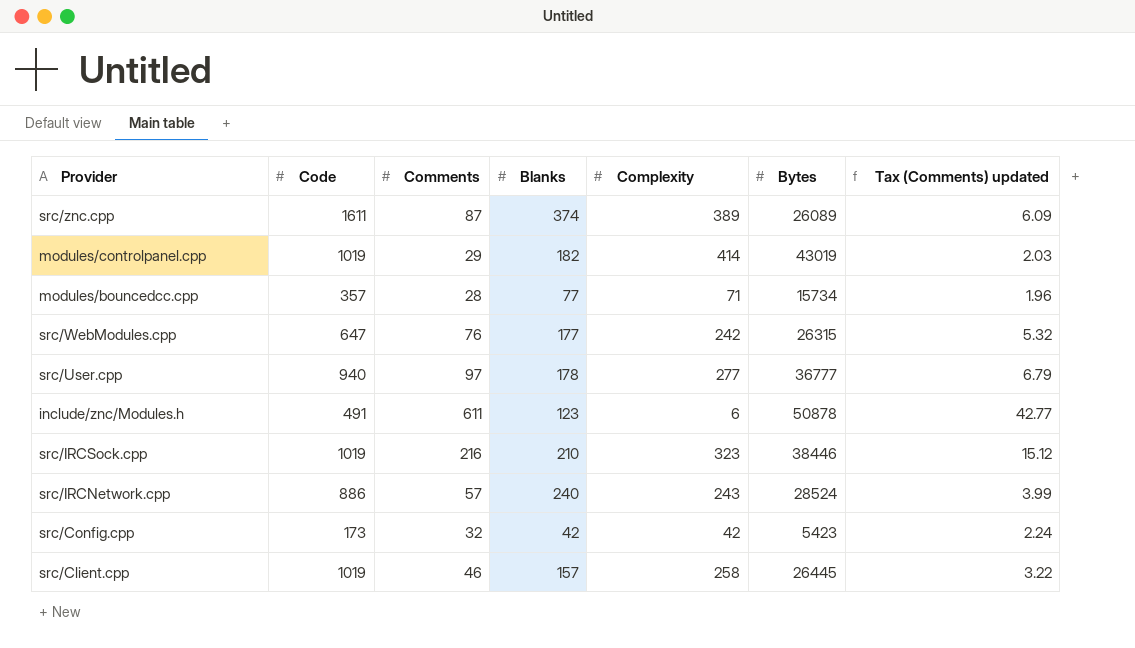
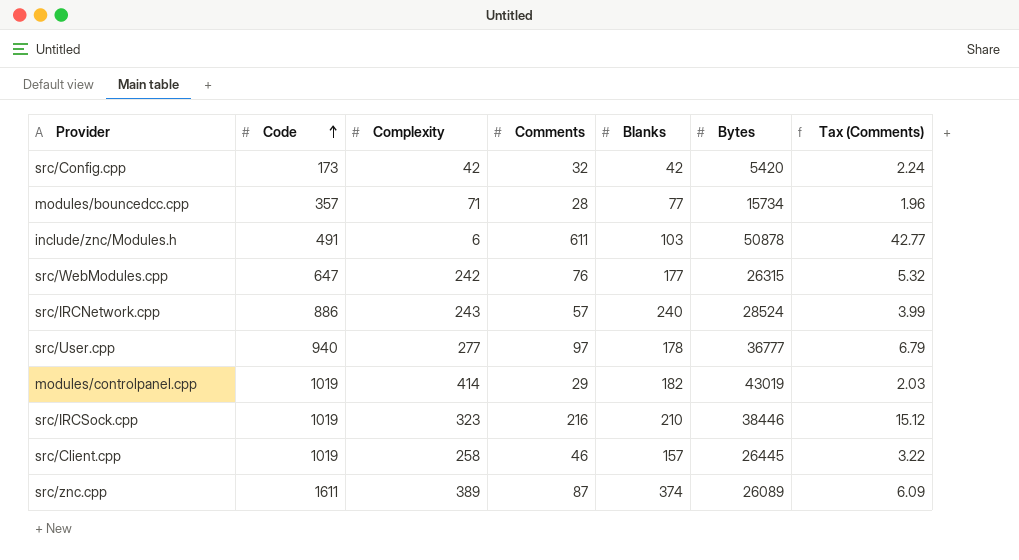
row order: none -> Code ascending
column Complexity | position: 5 -> 3
column name: Tax (Comments) updated -> Tax (Comments)
src/Config.cpp | Bytes: 5423 -> 5420
include/znc/Modules.h | Blanks: 123 -> 103

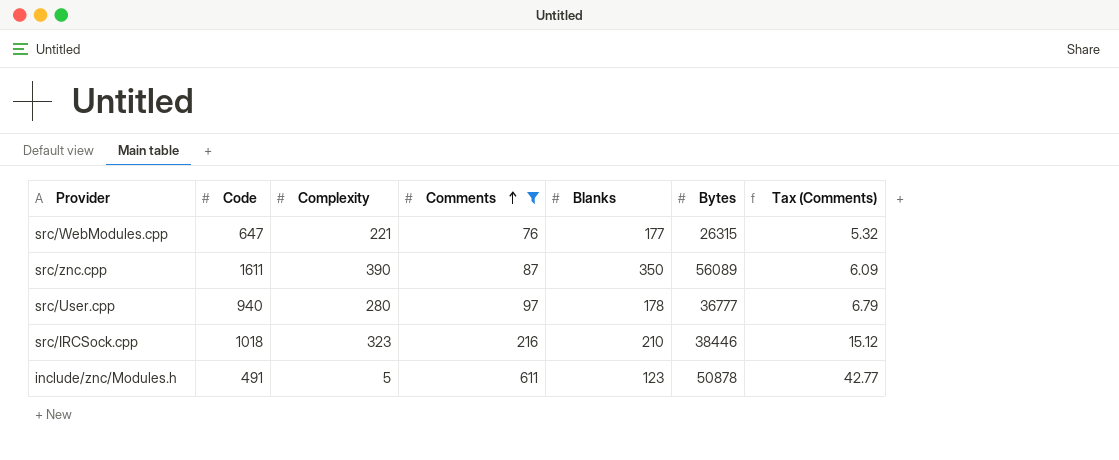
filter: none -> Comments >= 76
row order: Code ascending -> Comments ascending
src/WebModules.cpp | Complexity: 242 -> 221
src/znc.cpp | Complexity: 389 -> 390
src/znc.cpp | Blanks: 374 -> 350
src/znc.cpp | Bytes: 26089 -> 56089
src/User.cpp | Complexity: 277 -> 280
src/IRCSock.cpp | Code: 1019 -> 1018
include/znc/Modules.h | Complexity: 6 -> 5
include/znc/Modules.h | Blanks: 103 -> 123

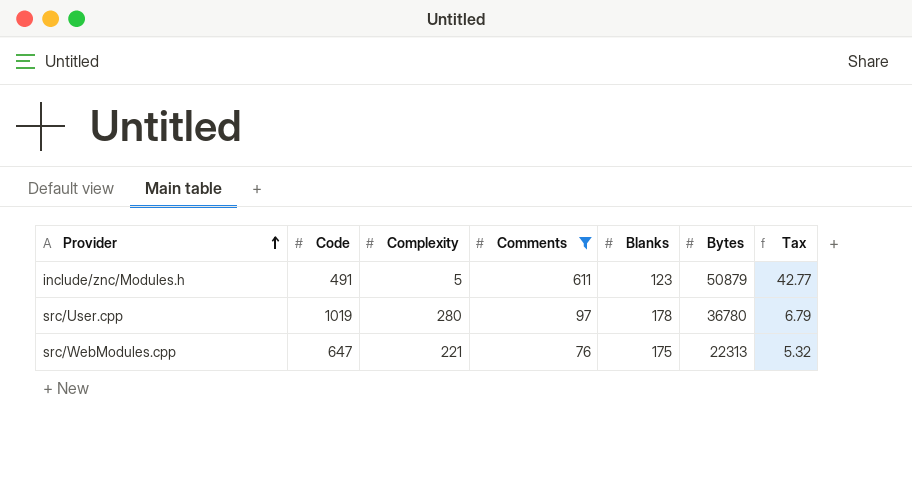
row order: Comments ascending -> Provider ascending
column name: Tax (Comments) -> Tax
row src/znc.cpp: 1611 | 390 | 87 | 350 | 56089 | 6.09 -> none
row src/IRCSock.cpp: 1018 | 323 | 216 | 210 | 38446 | 15.12 -> none
include/znc/Modules.h | Bytes: 50878 -> 50879
src/User.cpp | Code: 940 -> 1019
src/User.cpp | Bytes: 36777 -> 36780
src/WebModules.cpp | Blanks: 177 -> 175
src/WebModules.cpp | Bytes: 26315 -> 22313

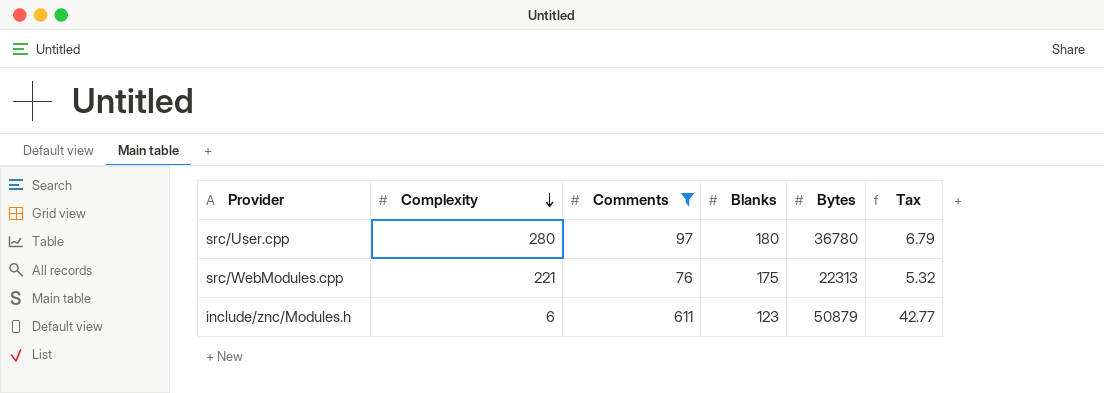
row order: Provider ascending -> Complexity descending
column Code | position: 2 -> none
src/User.cpp | Blanks: 178 -> 180
include/znc/Modules.h | Complexity: 5 -> 6

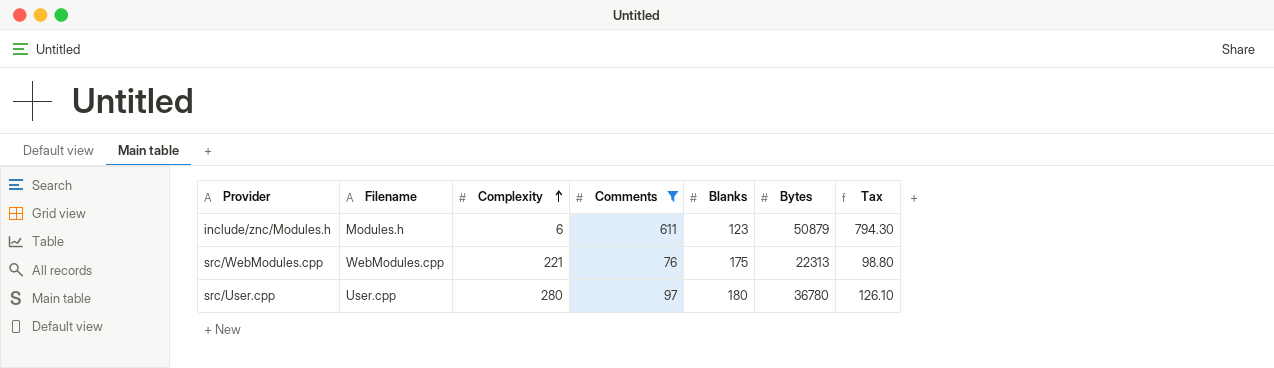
row order: Complexity descending -> Complexity ascending
column Filename | position: none -> 2
column Tax | formula: [Comments] * 0.07 -> [Comments] * 1.3

